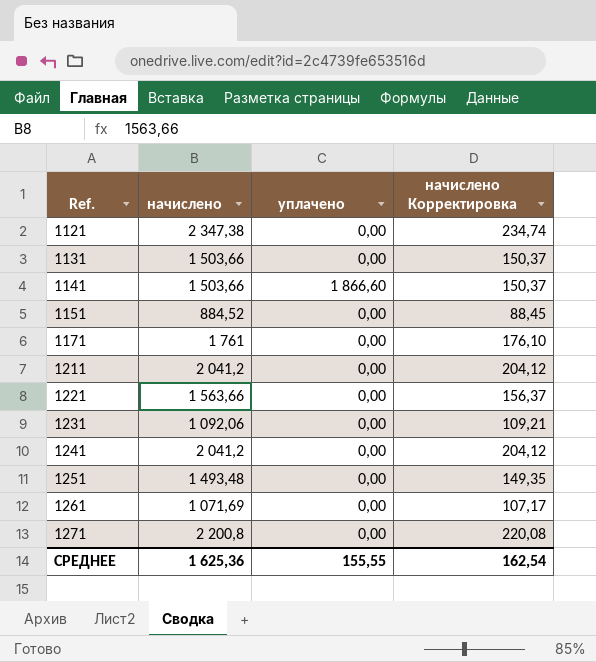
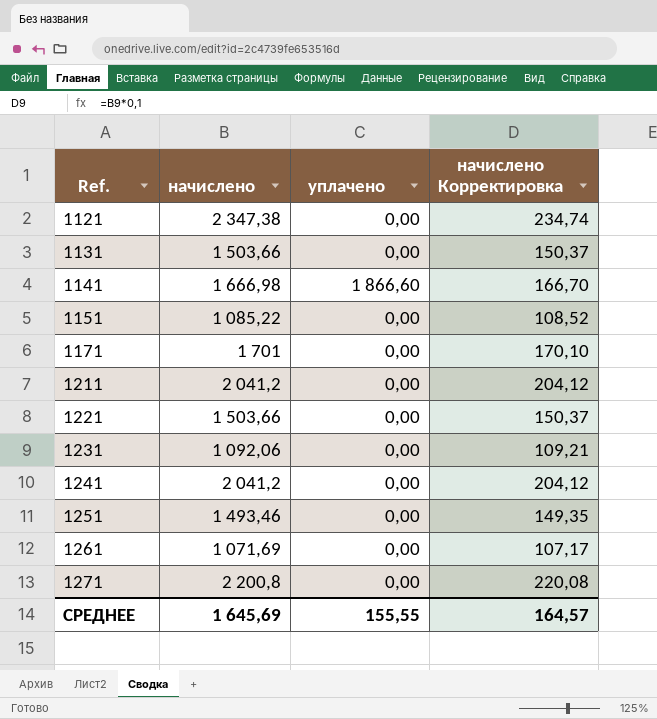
1141 | начислено: 1 503,66 -> 1 666,98
1141 | начислено Корректировка: 150,37 -> 166,70
1151 | начислено: 884,52 -> 1 085,22
1151 | начислено Корректировка: 88,45 -> 108,52
1171 | начислено: 1 761 -> 1 701
1171 | начислено Корректировка: 176,10 -> 170,10
1221 | начислено: 1 563,66 -> 1 503,66
1221 | начислено Корректировка: 156,37 -> 150,37
1251 | начислено: 1 493,48 -> 1 493,46
СРЕДНЕЕ | начислено: 1 625,36 -> 1 645,69
СРЕДНЕЕ | начислено Корректировка: 162,54 -> 164,57

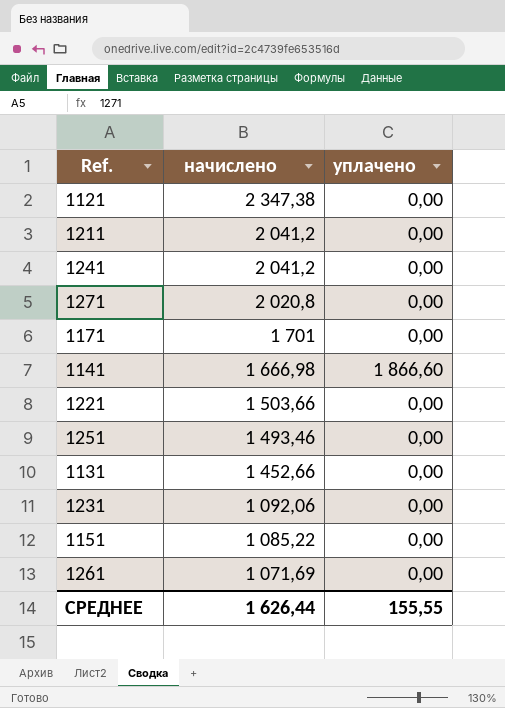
row order: Ref. ascending -> начислено descending
column начислено Корректировка | formula: [начислено] * 0,1 -> none
1271 | начислено: 2 200,8 -> 2 020,8
1131 | начислено: 1 503,66 -> 1 452,66
СРЕДНЕЕ | начислено: 1 645,69 -> 1 626,44

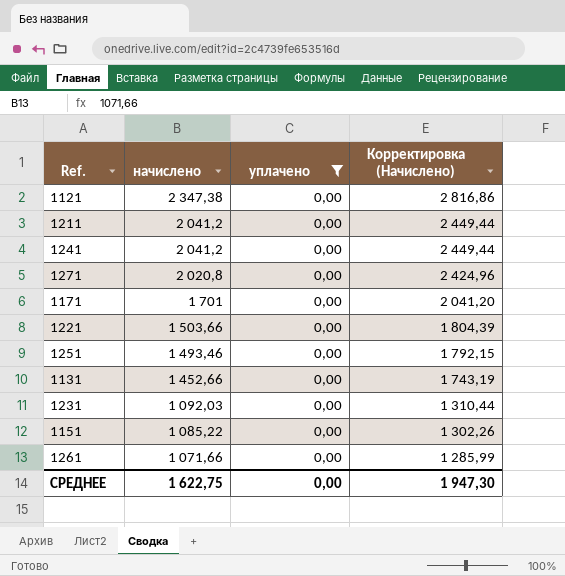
filter: none -> уплачено = 0,00
column Корректировка (Начислено) | formula: none -> [начислено] * 1,2
1231 | начислено: 1 092,06 -> 1 092,03
1261 | начислено: 1 071,69 -> 1 071,66
СРЕДНЕЕ | начислено: 1 626,44 -> 1 622,75
СРЕДНЕЕ | уплачено: 155,55 -> 0,00

